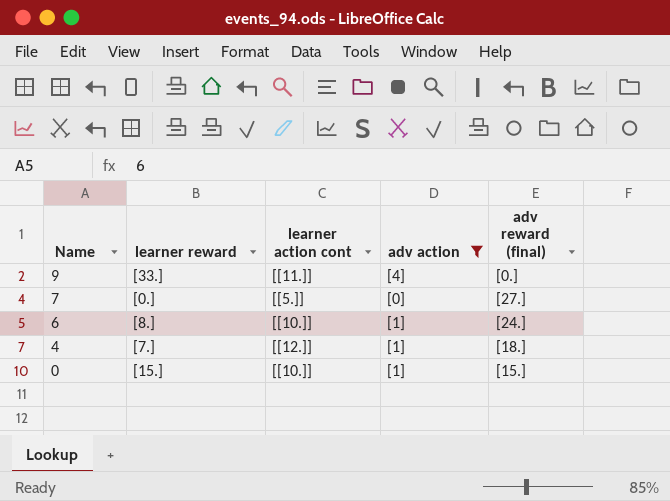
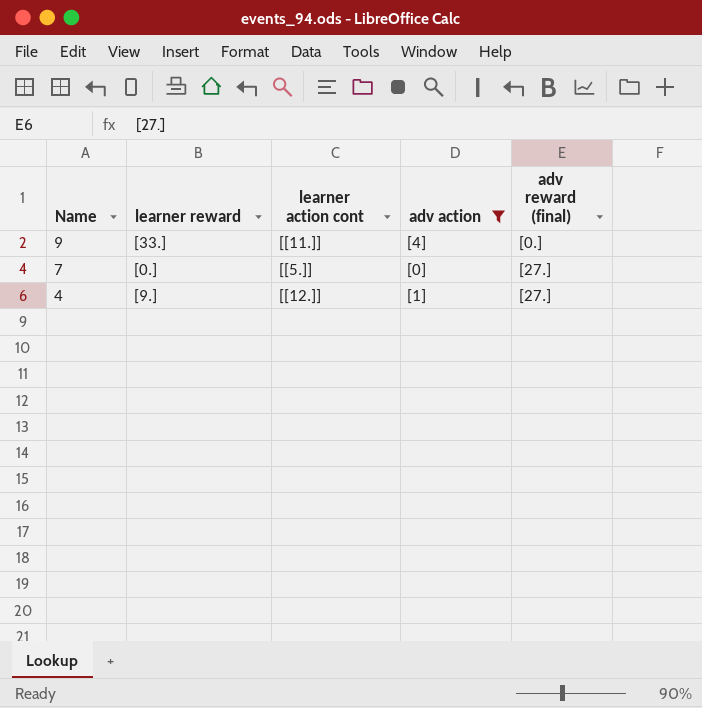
row 6: [8.] | [[10.]] | [1] | [24.] -> none
row 0: [15.] | [[10.]] | [1] | [15.] -> none
4 | learner reward: [7.] -> [9.]
4 | adv reward (final): [18.] -> [27.]

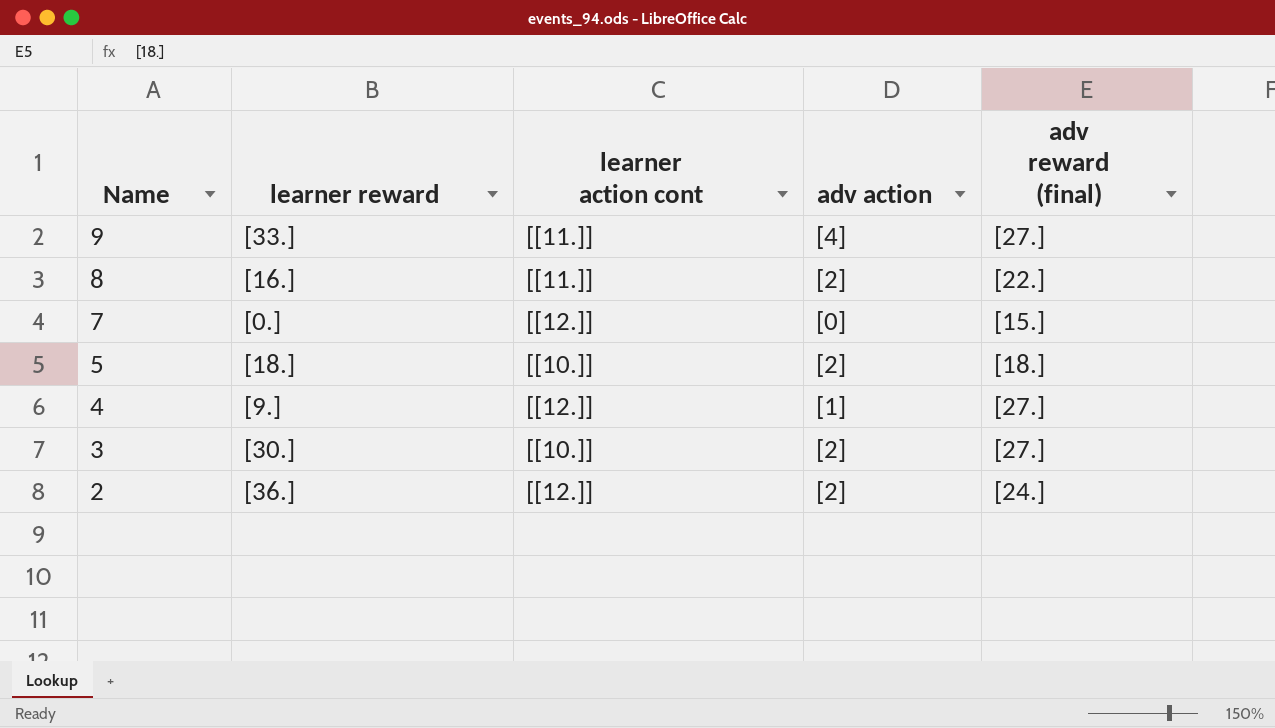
filter: adv action != [2] -> none
9 | adv reward (final): [0.] -> [27.]
7 | learner action cont: [[5.]] -> [[12.]]
7 | adv reward (final): [27.] -> [15.]

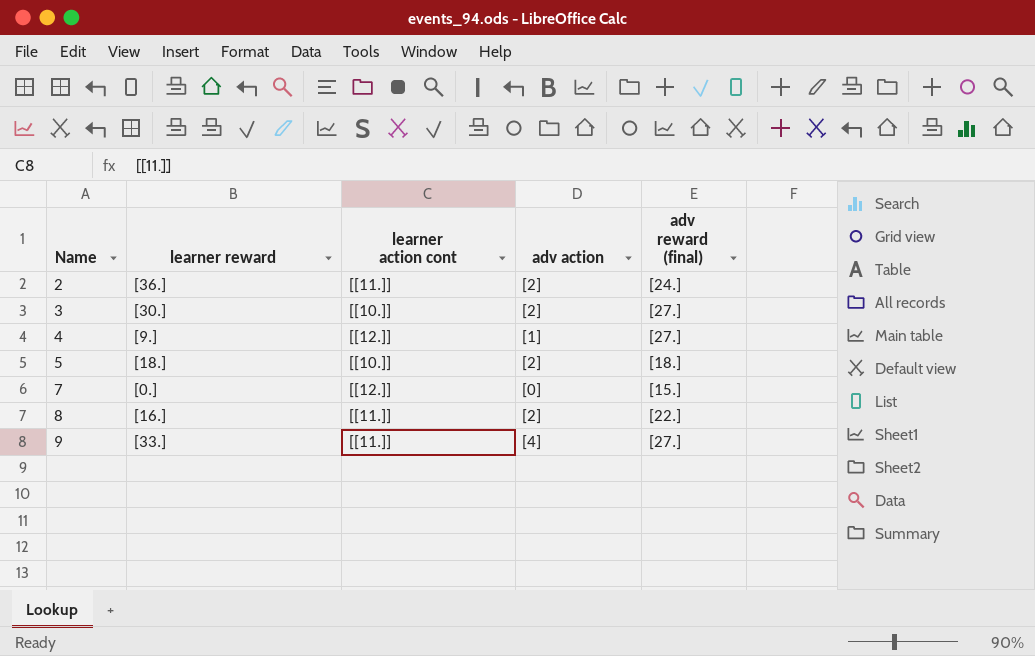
row order: Name descending -> Name ascending
2 | learner action cont: [[12.]] -> [[11.]]

